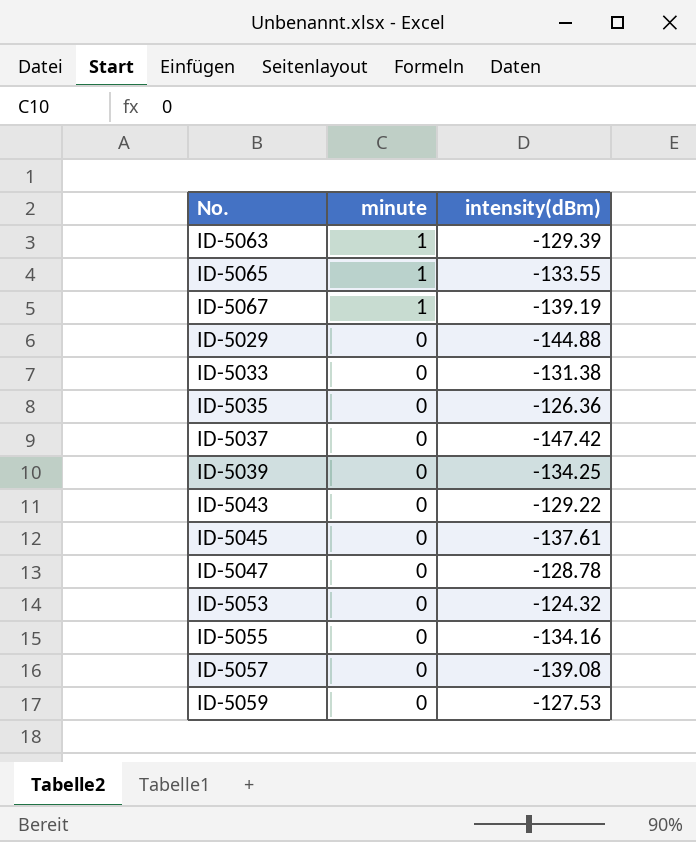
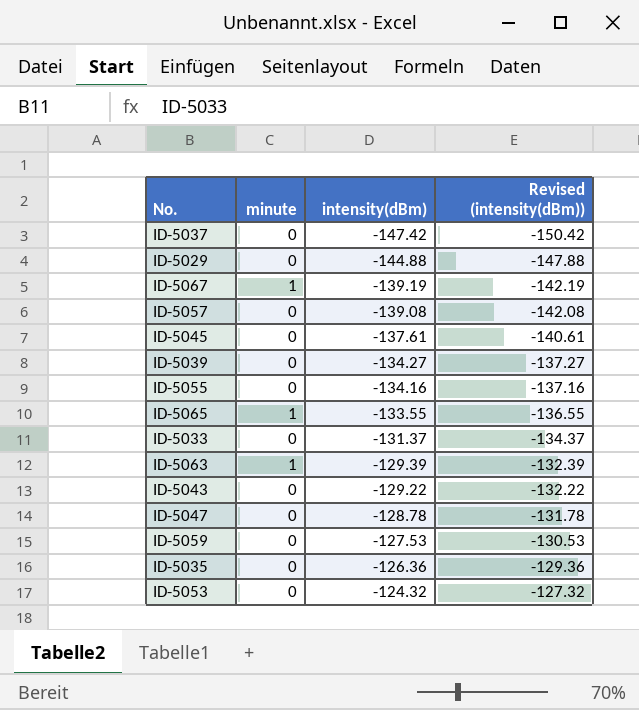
row order: minute descending -> intensity(dBm) ascending
column Revised (intensity(dBm)) | formula: none -> [intensity(dBm)] - 3
ID-5039 | intensity(dBm): -134.25 -> -134.27
ID-5033 | intensity(dBm): -131.38 -> -131.37

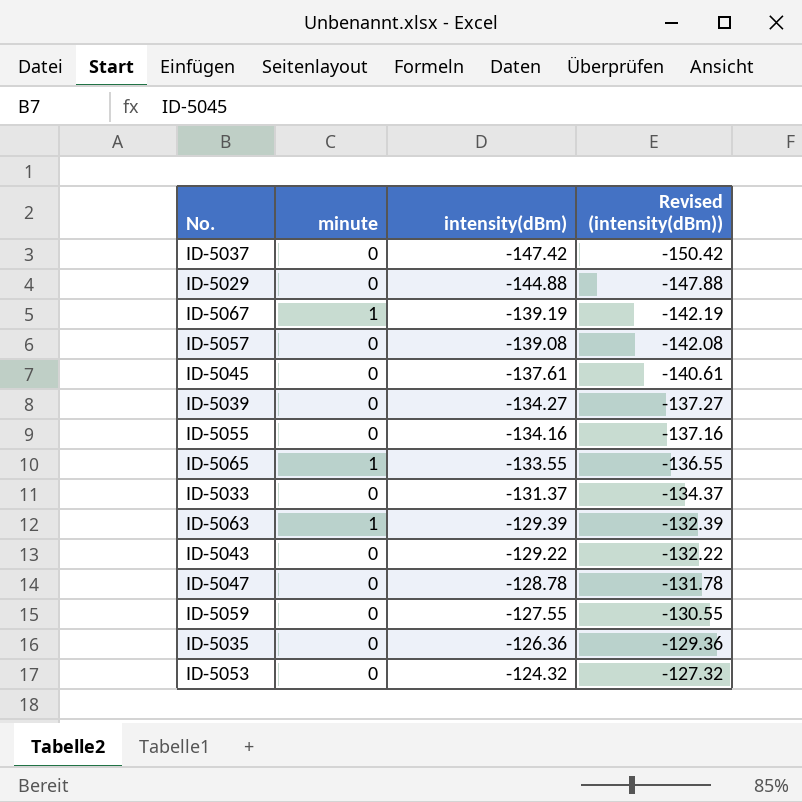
ID-5059 | intensity(dBm): -127.53 -> -127.55
ID-5059 | Revised (intensity(dBm)): -130.53 -> -130.55

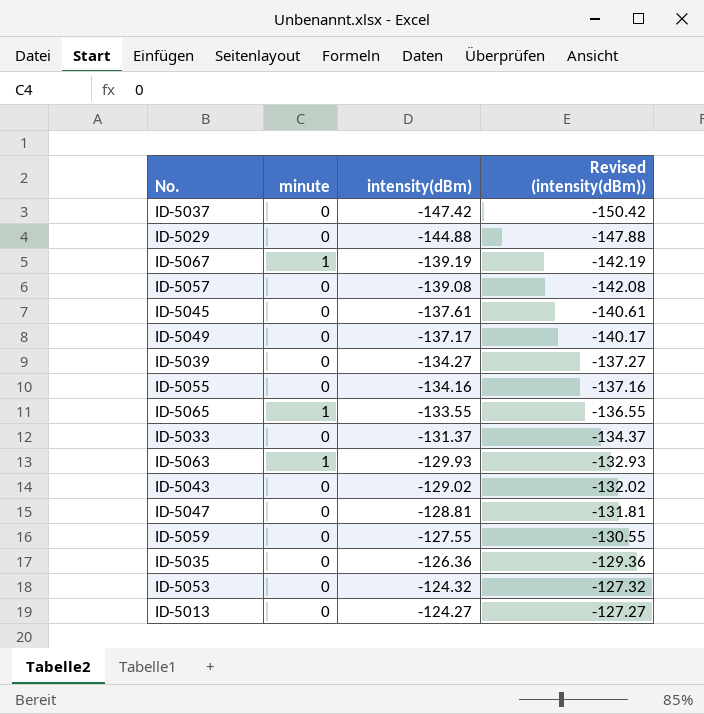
row ID-5049: none -> 0 | -137.17 | -140.17
ID-5063 | intensity(dBm): -129.39 -> -129.93
ID-5063 | Revised (intensity(dBm)): -132.39 -> -132.93
ID-5043 | intensity(dBm): -129.22 -> -129.02
ID-5043 | Revised (intensity(dBm)): -132.22 -> -132.02
ID-5047 | intensity(dBm): -128.78 -> -128.81
ID-5047 | Revised (intensity(dBm)): -131.78 -> -131.81
row ID-5013: none -> 0 | -124.27 | -127.27

